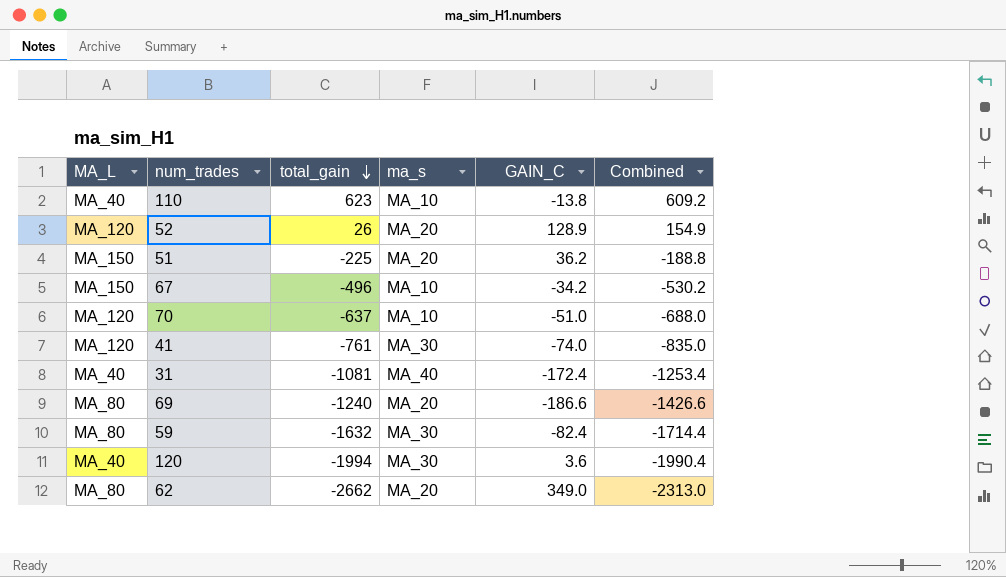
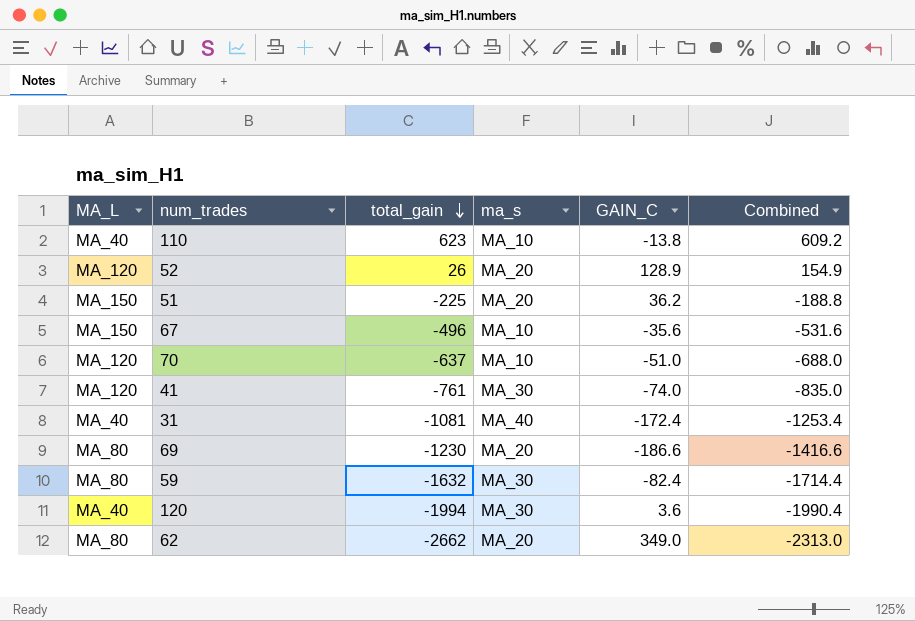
67 | GAIN_C: -34.2 -> -35.6
67 | Combined: -530.2 -> -531.6
69 | total_gain: -1240 -> -1230
69 | Combined: -1426.6 -> -1416.6

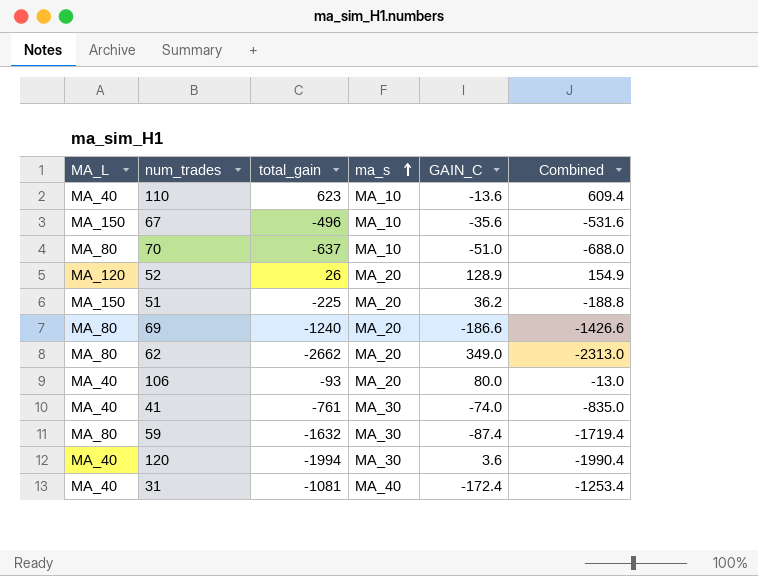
row order: total_gain descending -> ma_s ascending
110 | GAIN_C: -13.8 -> -13.6
110 | Combined: 609.2 -> 609.4
70 | MA_L: MA_120 -> MA_80
69 | total_gain: -1230 -> -1240
69 | Combined: -1416.6 -> -1426.6
row 106: none -> MA_40 | -93 | MA_20 | 80.0 | -13.0
41 | MA_L: MA_120 -> MA_40
59 | GAIN_C: -82.4 -> -87.4
59 | Combined: -1714.4 -> -1719.4

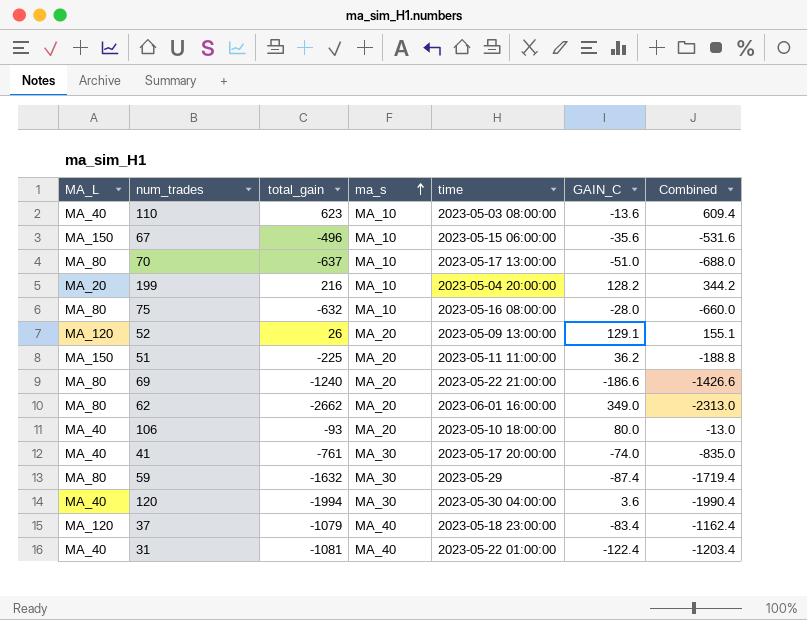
column time | position: none -> 5
row 199: none -> MA_20 | 216 | MA_10 | 2023-05-04 20:00:00 | 128.2 | 344.2
row 75: none -> MA_80 | -632 | MA_10 | 2023-05-16 08:00:00 | -28.0 | -660.0
52 | GAIN_C: 128.9 -> 129.1
52 | Combined: 154.9 -> 155.1
row 37: none -> MA_120 | -1079 | MA_40 | 2023-05-18 23:00:00 | -83.4 | -1162.4
31 | GAIN_C: -172.4 -> -122.4
31 | Combined: -1253.4 -> -1203.4

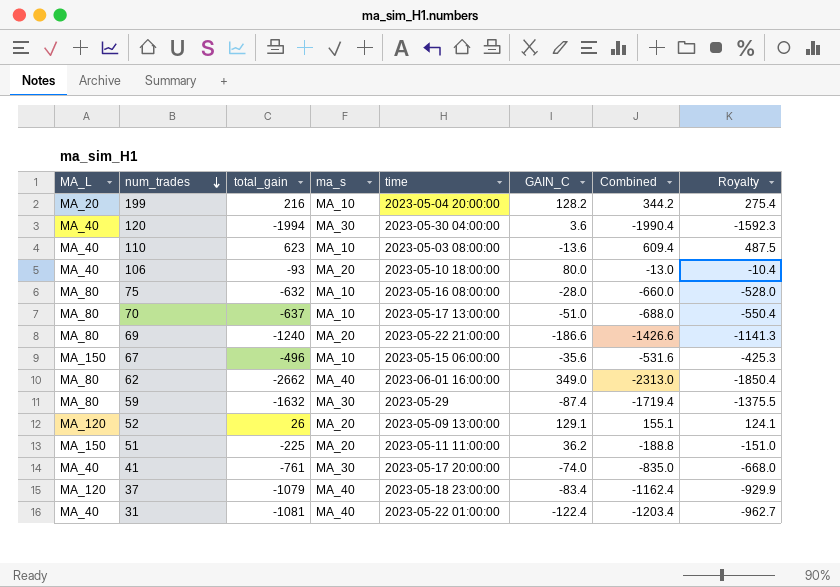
row order: ma_s ascending -> num_trades descending
column Royalty | formula: none -> [Combined] * 0.8
62 | ma_s: MA_20 -> MA_40

